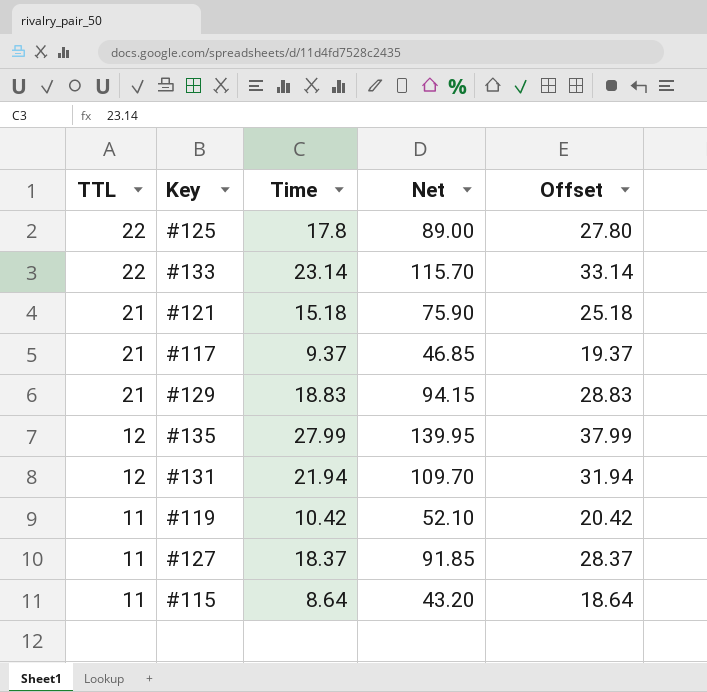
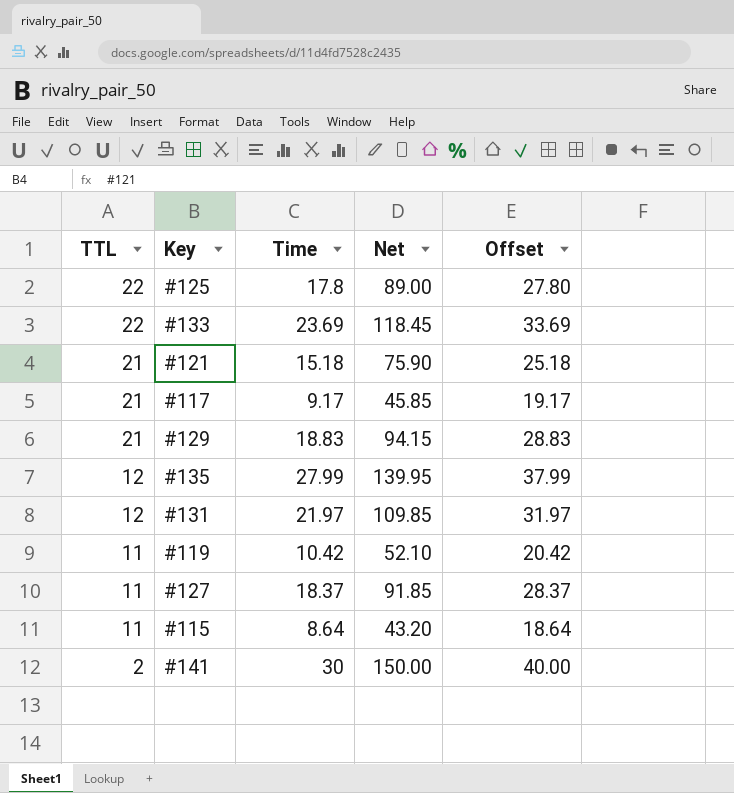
#133 | Time: 23.14 -> 23.69
#133 | Net: 115.70 -> 118.45
#133 | Offset: 33.14 -> 33.69
#117 | Time: 9.37 -> 9.17
#117 | Net: 46.85 -> 45.85
#117 | Offset: 19.37 -> 19.17
#131 | Time: 21.94 -> 21.97
#131 | Net: 109.70 -> 109.85
#131 | Offset: 31.94 -> 31.97
row #141: none -> 2 | 30 | 150.00 | 40.00

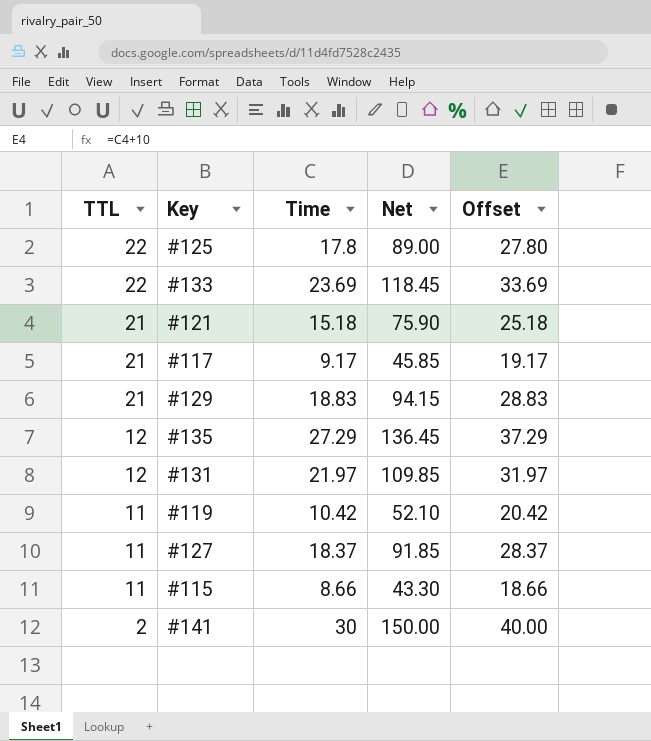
#135 | Time: 27.99 -> 27.29
#135 | Net: 139.95 -> 136.45
#135 | Offset: 37.99 -> 37.29
#115 | Time: 8.64 -> 8.66
#115 | Net: 43.20 -> 43.30
#115 | Offset: 18.64 -> 18.66

